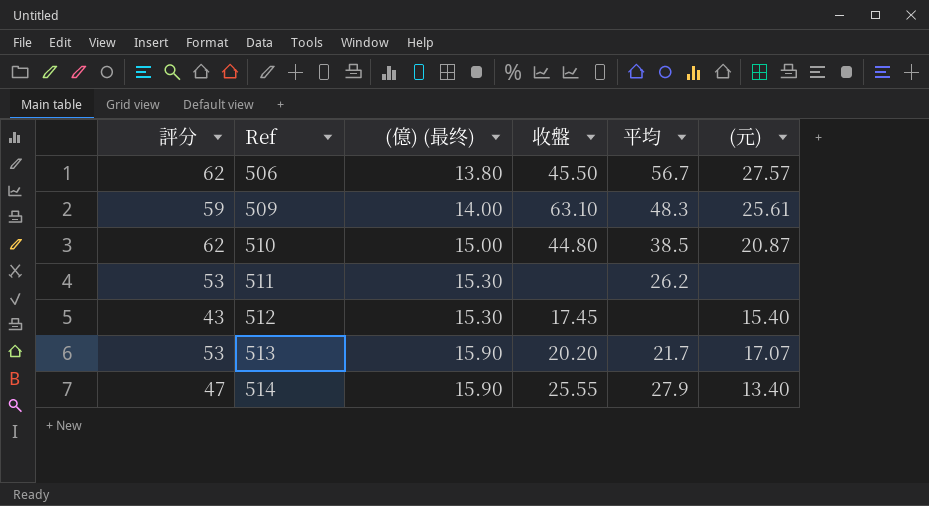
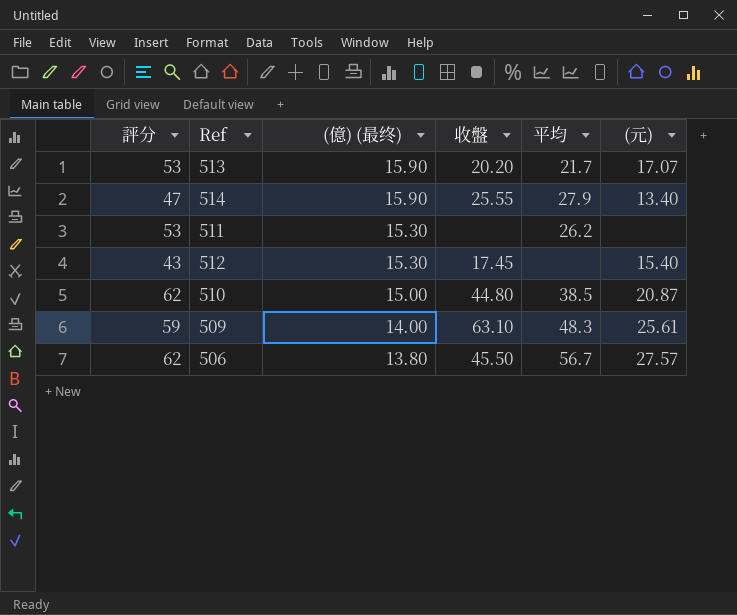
row order: Ref ascending -> (億) (最终) descending

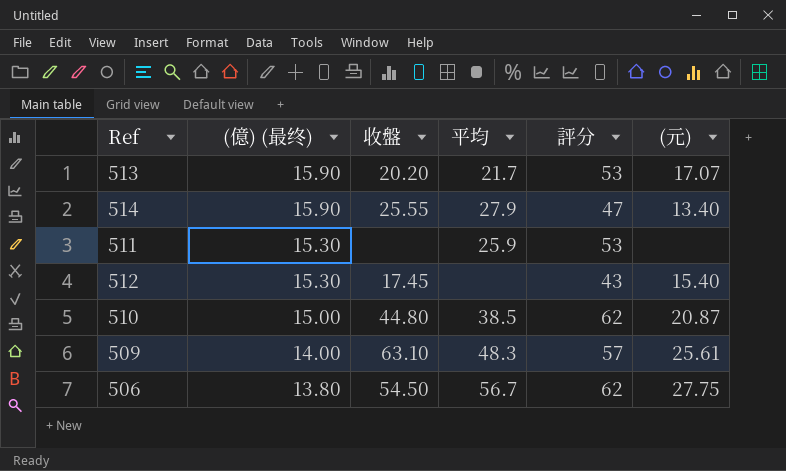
column 評分 | position: 1 -> 5
511 | 平均: 26.2 -> 25.9
509 | 評分: 59 -> 57
506 | 收盤: 45.50 -> 54.50
506 | (元): 27.57 -> 27.75

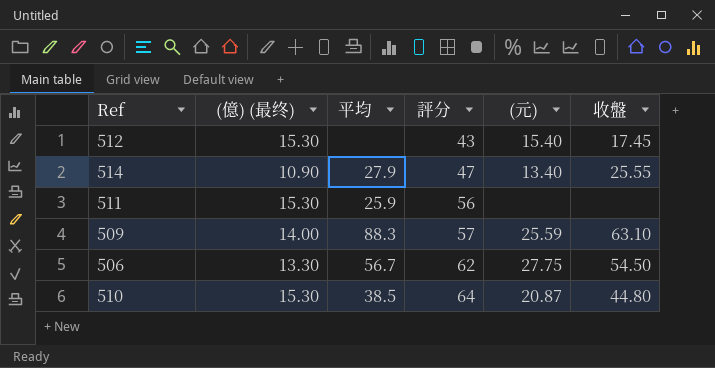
row order: (億) (最终) descending -> 評分 ascending
column 收盤 | position: 3 -> 6
row 513: 15.90 | 20.20 | 21.7 | 53 | 17.07 -> none
514 | (億) (最终): 15.90 -> 10.90
511 | 評分: 53 -> 56
509 | 平均: 48.3 -> 88.3
509 | (元): 25.61 -> 25.59
506 | (億) (最终): 13.80 -> 13.30
510 | (億) (最终): 15.00 -> 15.30
510 | 評分: 62 -> 64

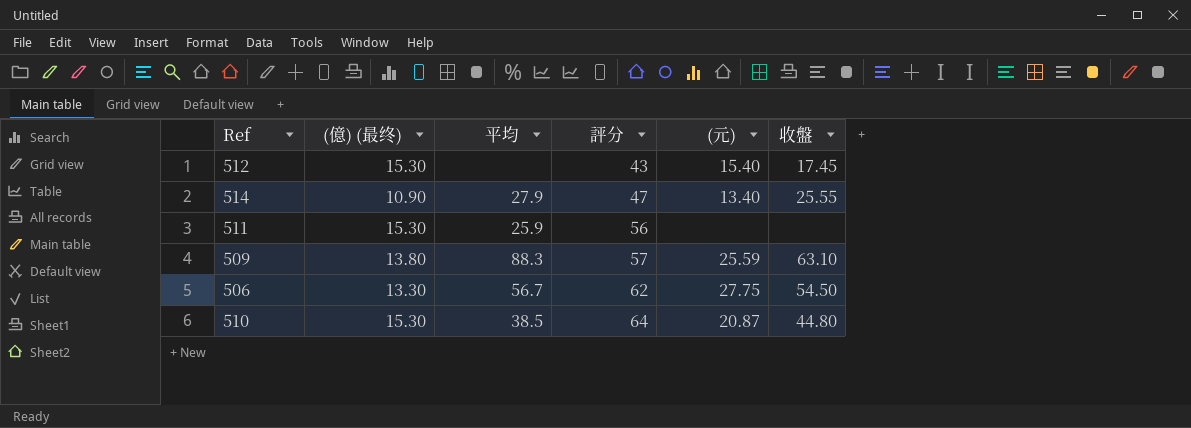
509 | (億) (最终): 14.00 -> 13.80

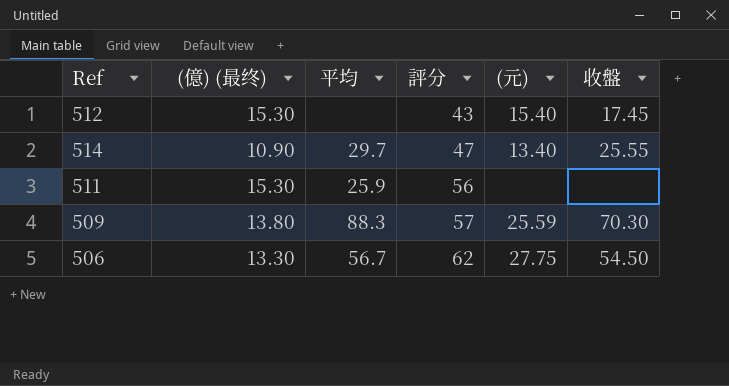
row 510: 15.30 | 38.5 | 64 | 20.87 | 44.80 -> none
514 | 平均: 27.9 -> 29.7
509 | 收盤: 63.10 -> 70.30

